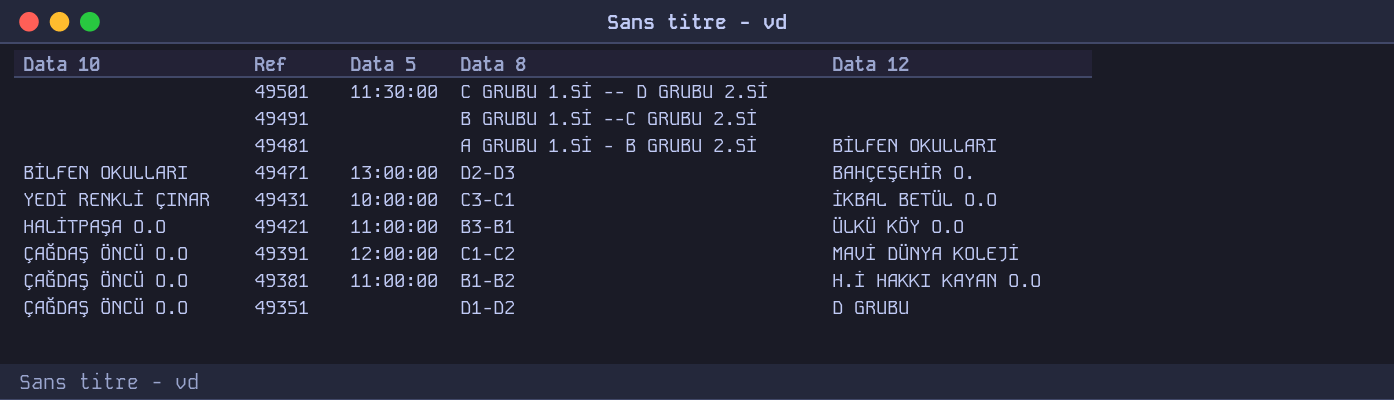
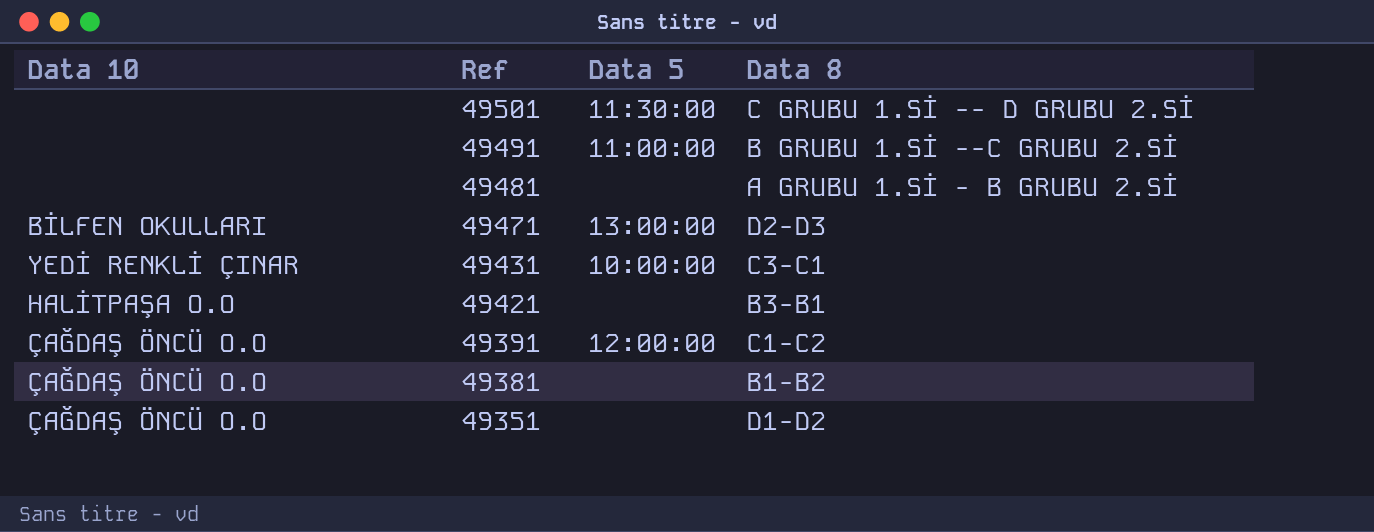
column Data 12 | position: 5 -> none
49491 | Data 5: none -> 11:00:00
49421 | Data 5: 11:00:00 -> none
49381 | Data 5: 11:00:00 -> none

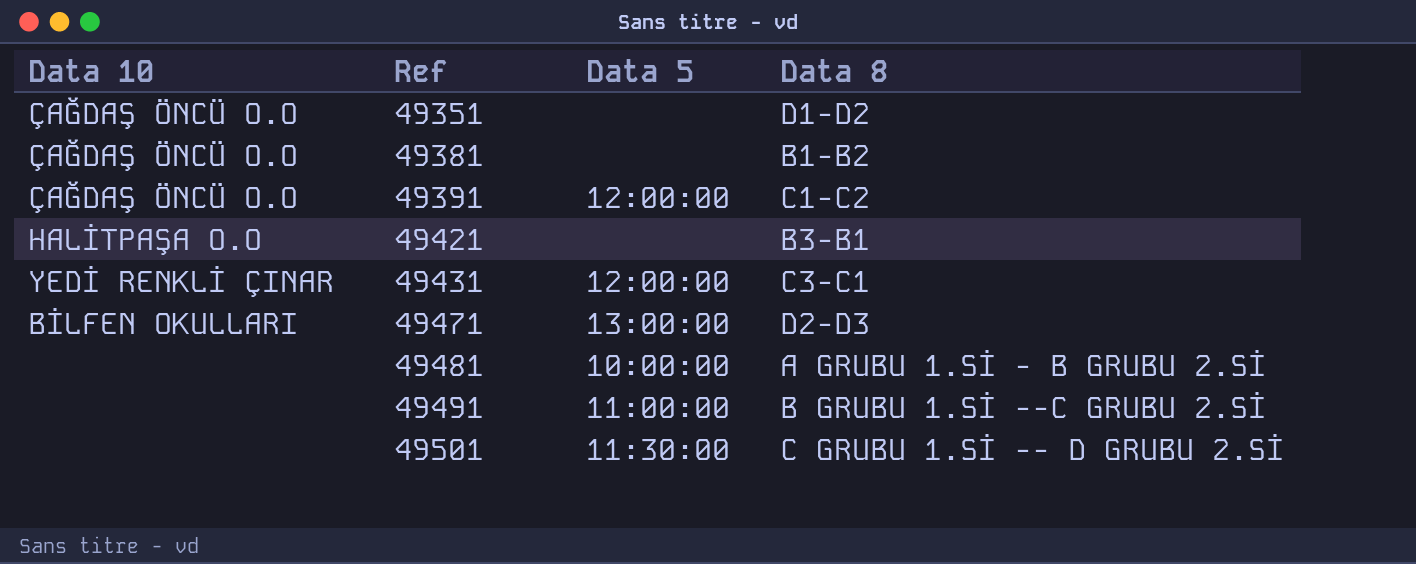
row order: Ref descending -> Ref ascending
49431 | Data 5: 10:00:00 -> 12:00:00
49481 | Data 5: none -> 10:00:00

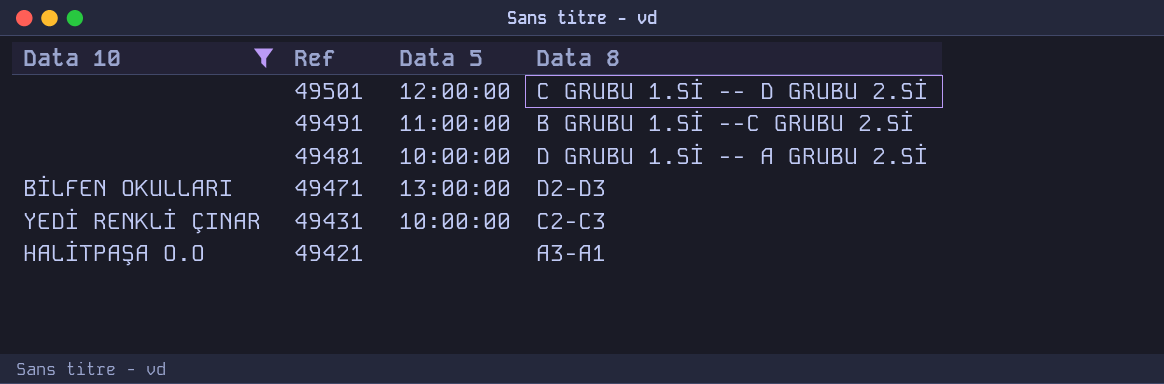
filter: none -> Data 10 != ÇAĞDAŞ ÖNCÜ O.O
row order: Ref ascending -> Ref descending
49501 | Data 5: 11:30:00 -> 12:00:00
49481 | Data 8: A GRUBU 1.Sİ - B GRUBU 2.Sİ -> D GRUBU 1.Sİ -- A GRUBU 2.Sİ
49431 | Data 5: 12:00:00 -> 10:00:00
49431 | Data 8: C3-C1 -> C2-C3
49421 | Data 8: B3-B1 -> A3-A1

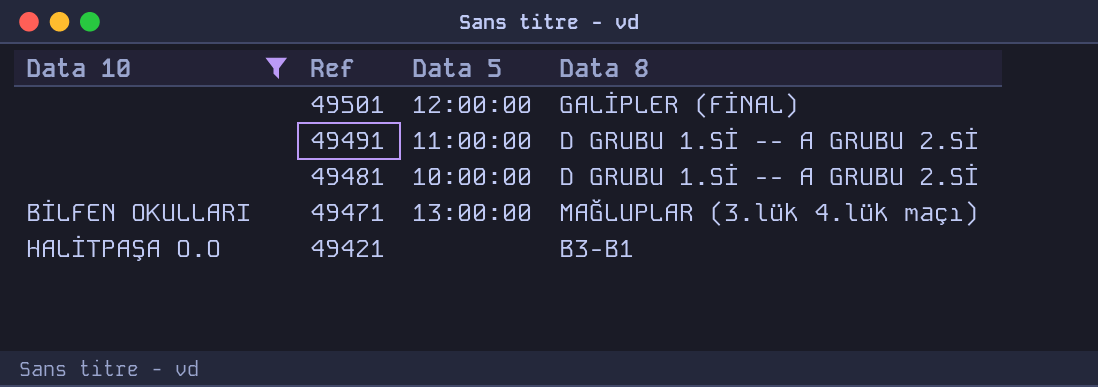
row 49431: YEDİ RENKLİ ÇINAR | 10:00:00 | C2-C3 -> none
49501 | Data 8: C GRUBU 1.Sİ -- D GRUBU 2.Sİ -> GALİPLER (FİNAL)
49491 | Data 8: B GRUBU 1.Sİ --C GRUBU 2.Sİ -> D GRUBU 1.Sİ -- A GRUBU 2.Sİ
49471 | Data 8: D2-D3 -> MAĞLUPLAR (3.lük 4.lük maçı)
49421 | Data 8: A3-A1 -> B3-B1

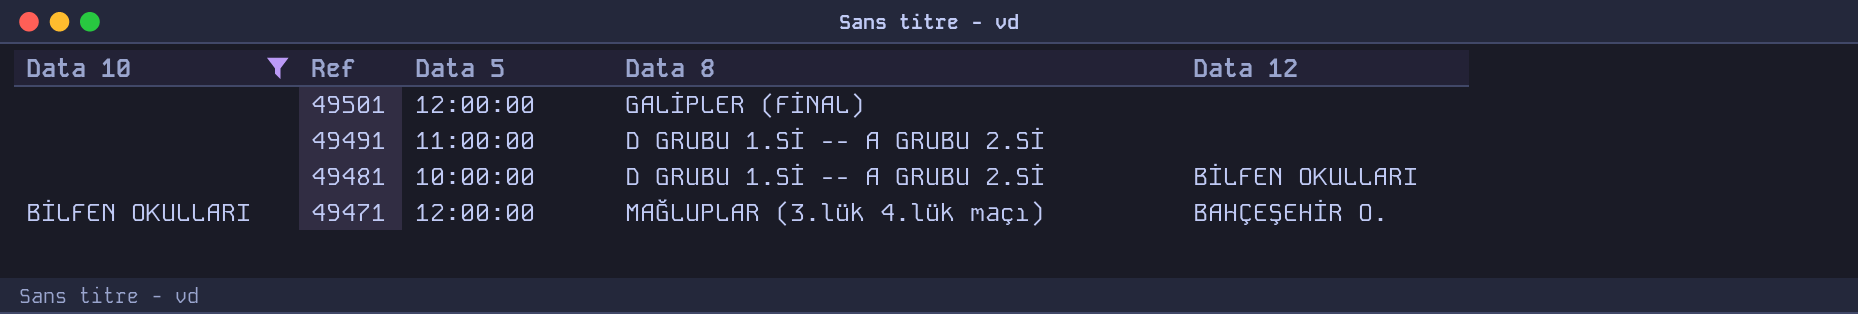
column Data 12 | position: none -> 5
row 49421: HALİTPAŞA O.O | none | B3-B1 -> none
49471 | Data 5: 13:00:00 -> 12:00:00

